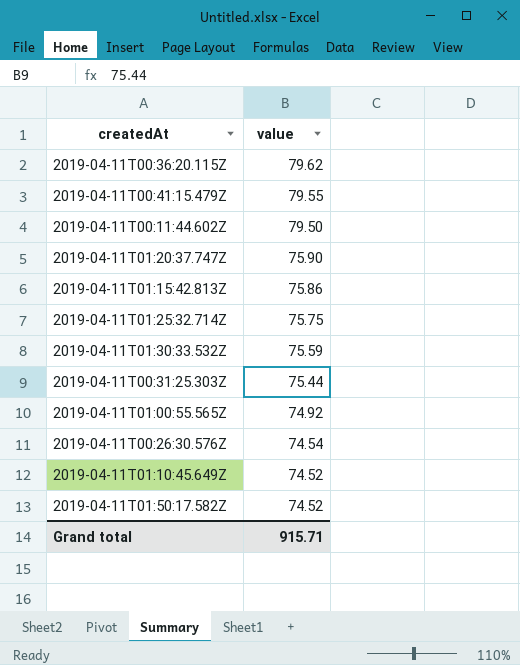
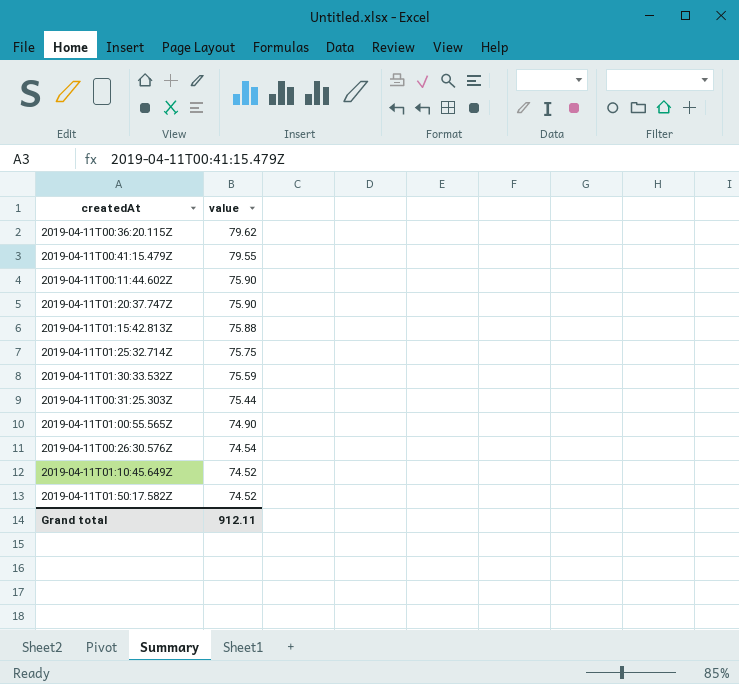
2019-04-11T00:11:44.602Z | value: 79.50 -> 75.90
2019-04-11T01:15:42.813Z | value: 75.86 -> 75.88
2019-04-11T01:00:55.565Z | value: 74.92 -> 74.90
Grand total | value: 915.71 -> 912.11

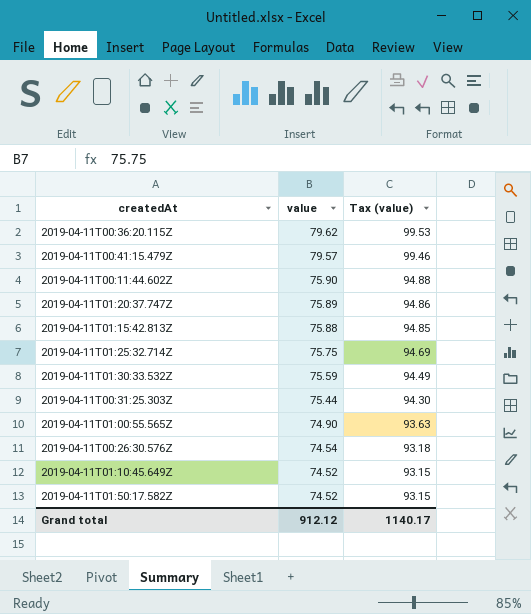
column Tax (value) | formula: none -> [value] * 1.25
2019-04-11T00:41:15.479Z | value: 79.55 -> 79.57
2019-04-11T01:20:37.747Z | value: 75.90 -> 75.89
Grand total | value: 912.11 -> 912.12

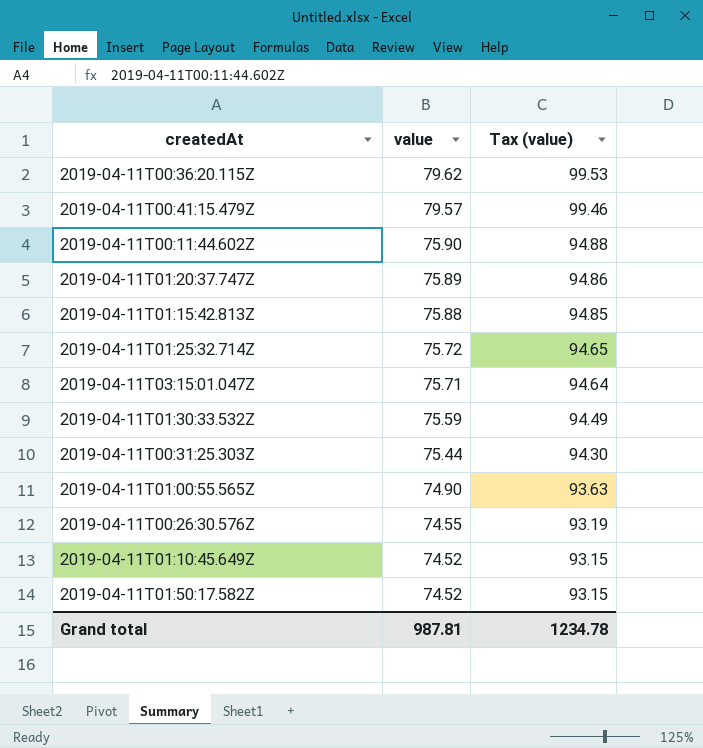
2019-04-11T01:25:32.714Z | value: 75.75 -> 75.72
2019-04-11T01:25:32.714Z | Tax (value): 94.69 -> 94.65
row 2019-04-11T03:15:01.047Z: none -> 75.71 | 94.64
2019-04-11T00:26:30.576Z | value: 74.54 -> 74.55
2019-04-11T00:26:30.576Z | Tax (value): 93.18 -> 93.19
Grand total | value: 912.12 -> 987.81
Grand total | Tax (value): 1140.17 -> 1234.78

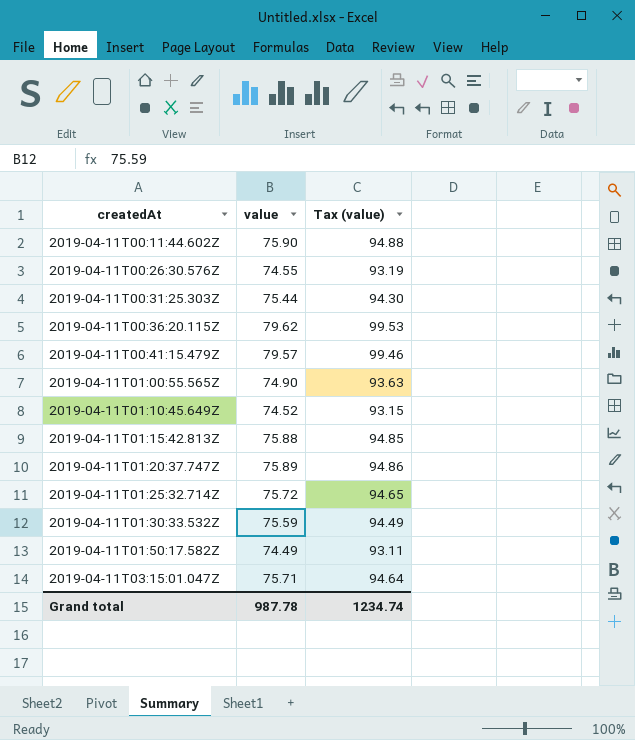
row order: value descending -> createdAt ascending
2019-04-11T01:50:17.582Z | value: 74.52 -> 74.49
2019-04-11T01:50:17.582Z | Tax (value): 93.15 -> 93.11
Grand total | value: 987.81 -> 987.78
Grand total | Tax (value): 1234.78 -> 1234.74

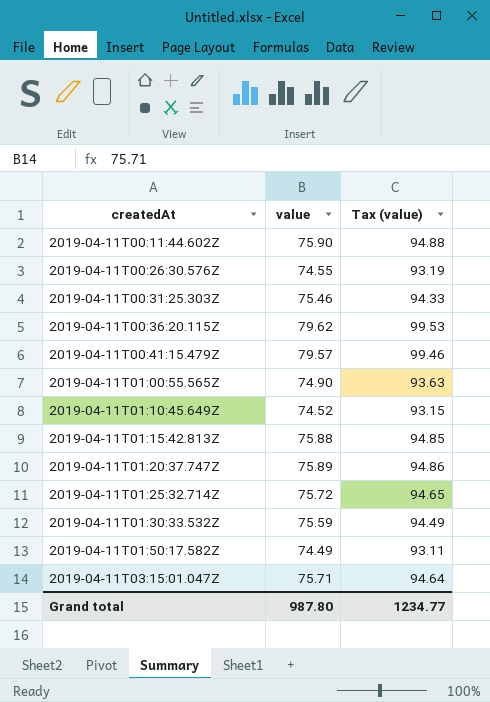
2019-04-11T00:31:25.303Z | value: 75.44 -> 75.46
2019-04-11T00:31:25.303Z | Tax (value): 94.30 -> 94.33
Grand total | value: 987.78 -> 987.80
Grand total | Tax (value): 1234.74 -> 1234.77

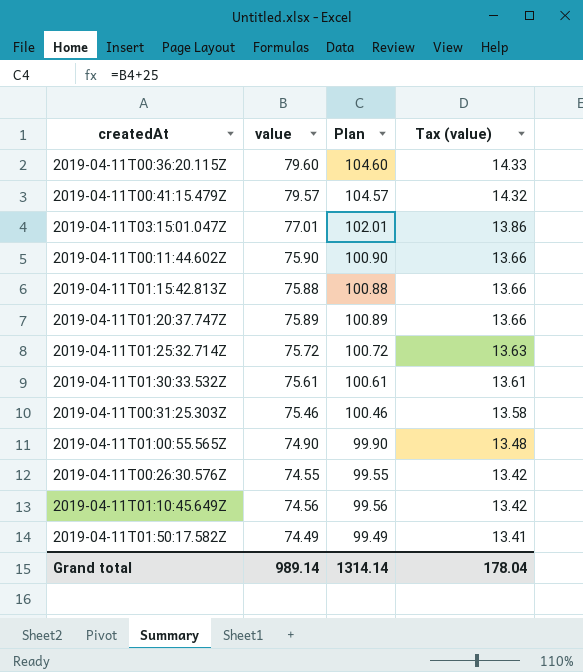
row order: createdAt ascending -> Tax (value) descending
column Plan | formula: none -> [value] + 25
column Tax (value) | formula: [value] * 1.25 -> [value] * 0.18
2019-04-11T00:36:20.115Z | value: 79.62 -> 79.60
2019-04-11T03:15:01.047Z | value: 75.71 -> 77.01
2019-04-11T01:30:33.532Z | value: 75.59 -> 75.61
2019-04-11T01:10:45.649Z | value: 74.52 -> 74.56
Grand total | value: 987.80 -> 989.14
Grand total | Tax (value): 1234.77 -> 178.04

